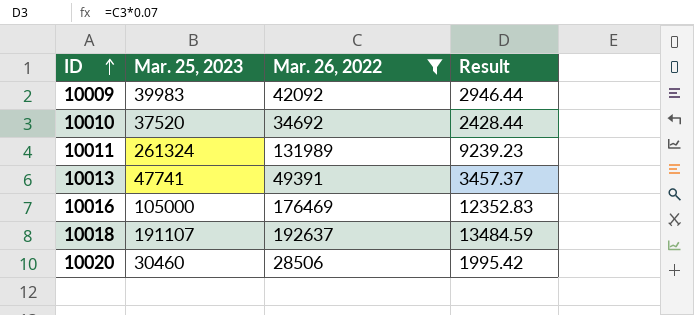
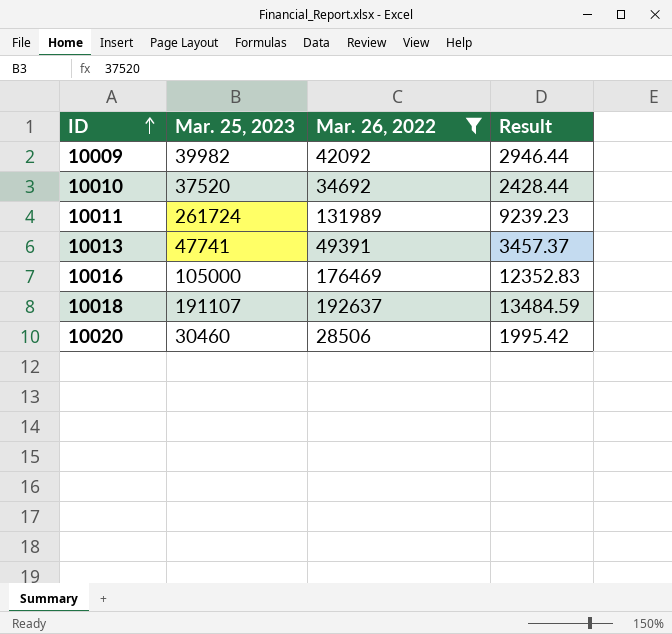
10009 | Mar. 25, 2023: 39983 -> 39982
10011 | Mar. 25, 2023: 261324 -> 261724

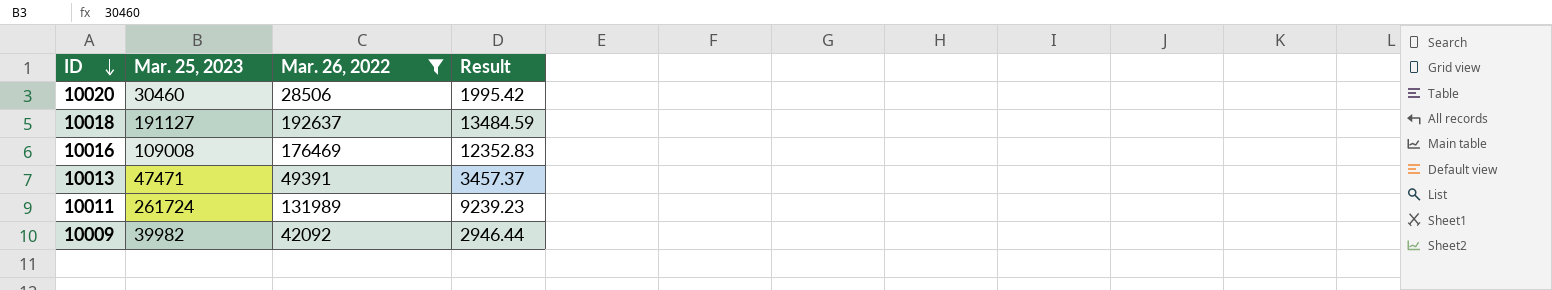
row order: ID ascending -> ID descending
row 10010: 37520 | 34692 | 2428.44 -> none
10018 | Mar. 25, 2023: 191107 -> 191127
10016 | Mar. 25, 2023: 105000 -> 109008
10013 | Mar. 25, 2023: 47741 -> 47471

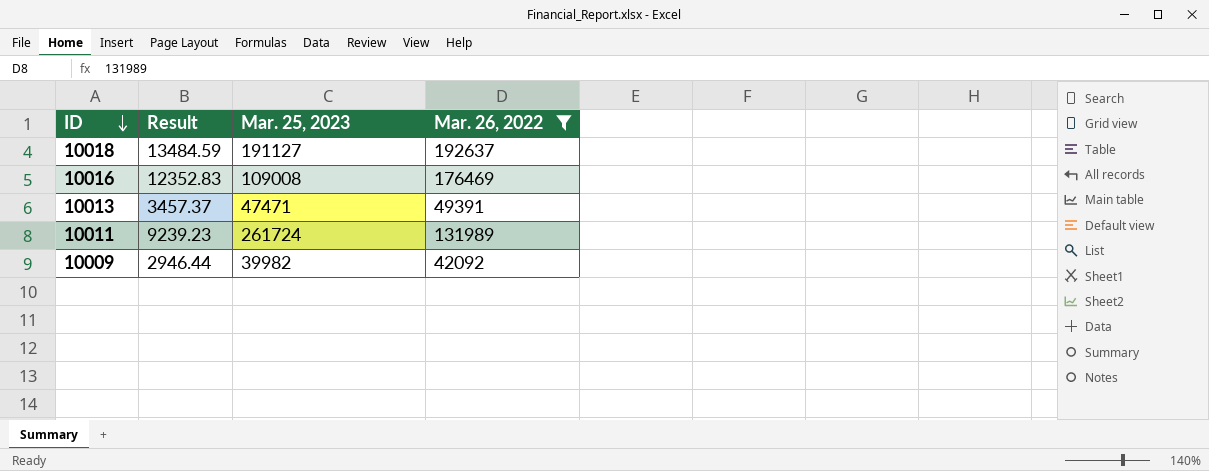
column Result | position: 4 -> 2
row 10020: 30460 | 28506 | 1995.42 -> none

